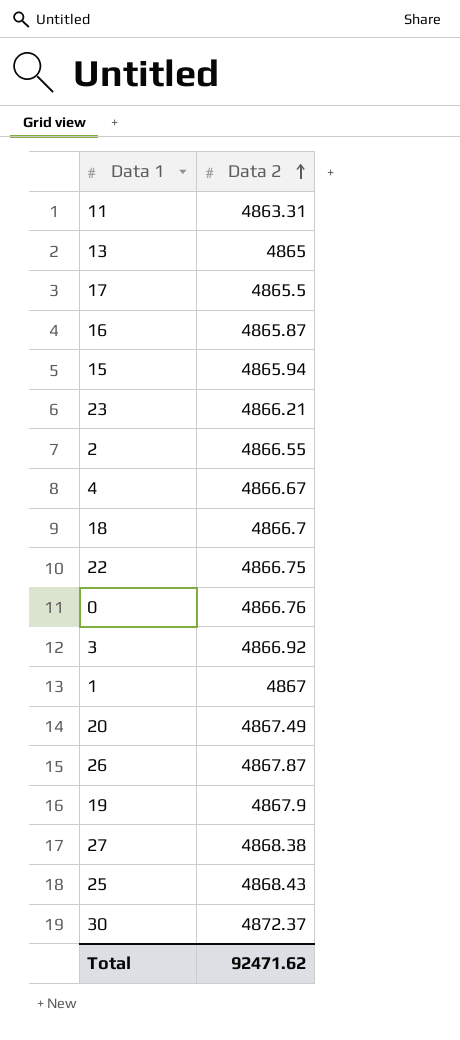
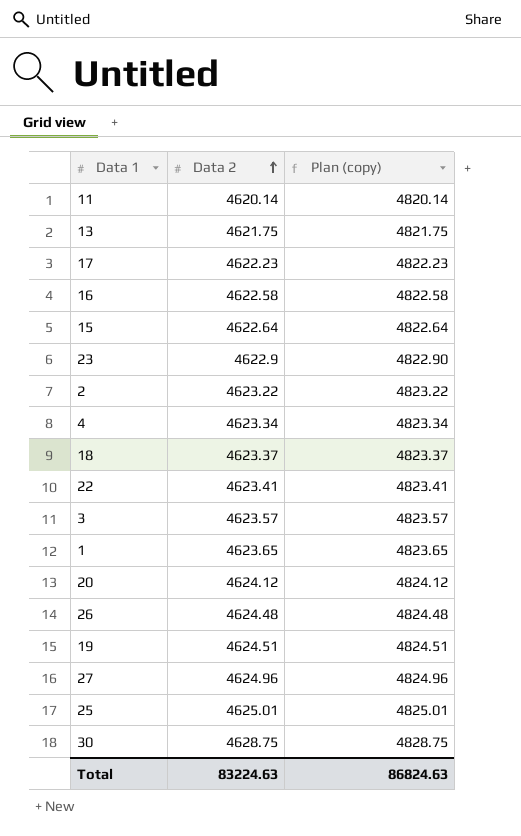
column Plan (copy) | formula: none -> [Data 2] + 200
row 0: 4866.76 -> none
11 | Data 2: 4863.31 -> 4620.14
13 | Data 2: 4865 -> 4621.75
17 | Data 2: 4865.5 -> 4622.23
16 | Data 2: 4865.87 -> 4622.58
15 | Data 2: 4865.94 -> 4622.64
23 | Data 2: 4866.21 -> 4622.9
2 | Data 2: 4866.55 -> 4623.22
4 | Data 2: 4866.67 -> 4623.34
18 | Data 2: 4866.7 -> 4623.37
22 | Data 2: 4866.75 -> 4623.41
3 | Data 2: 4866.92 -> 4623.57
1 | Data 2: 4867 -> 4623.65
20 | Data 2: 4867.49 -> 4624.12
26 | Data 2: 4867.87 -> 4624.48
19 | Data 2: 4867.9 -> 4624.51
27 | Data 2: 4868.38 -> 4624.96
25 | Data 2: 4868.43 -> 4625.01
30 | Data 2: 4872.37 -> 4628.75
Total | Data 2: 92471.62 -> 83224.63

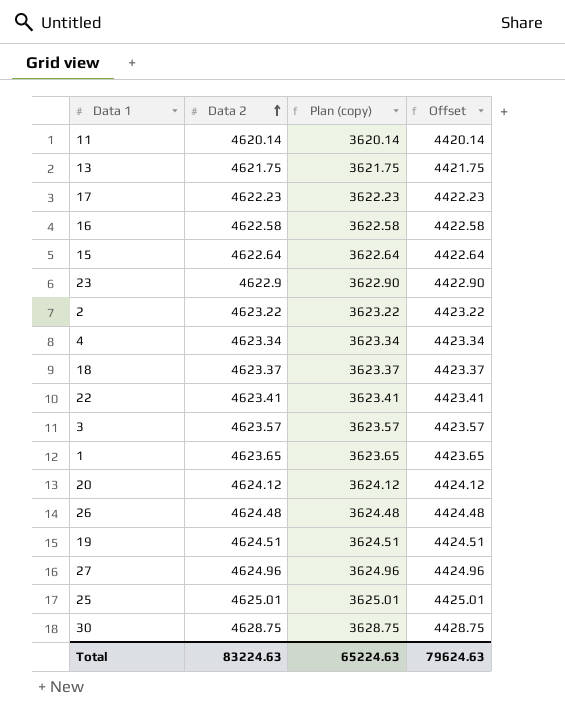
column Plan (copy) | formula: [Data 2] + 200 -> [Data 2] - 1000
column Offset | formula: none -> [Data 2] - 200
Total | Plan (copy): 86824.63 -> 65224.63

